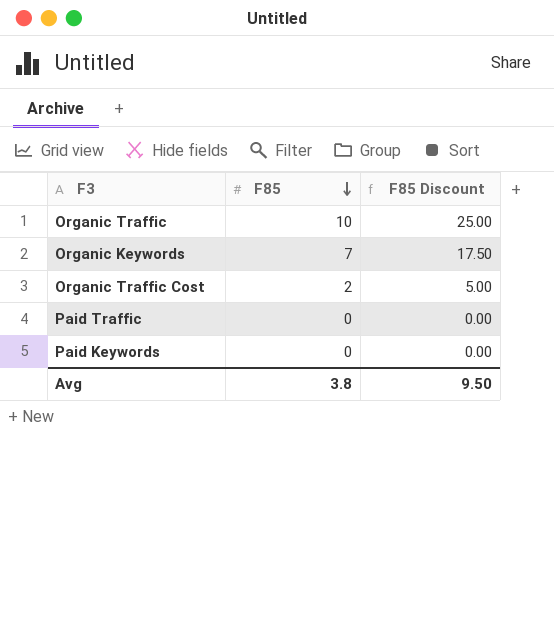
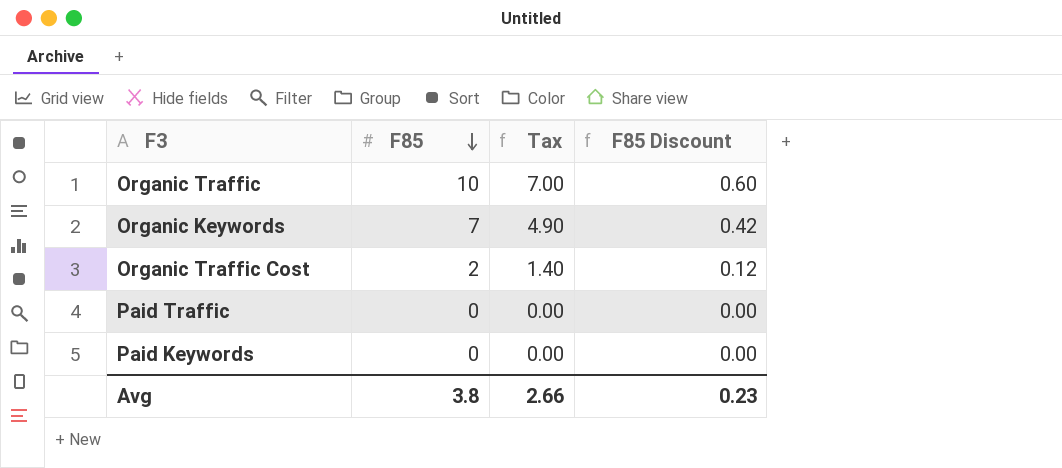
column Tax | formula: none -> [F85] * 0.7
column F85 Discount | formula: [F85] * 2.5 -> [F85] * 0.06
Avg | F85 Discount: 9.50 -> 0.23

